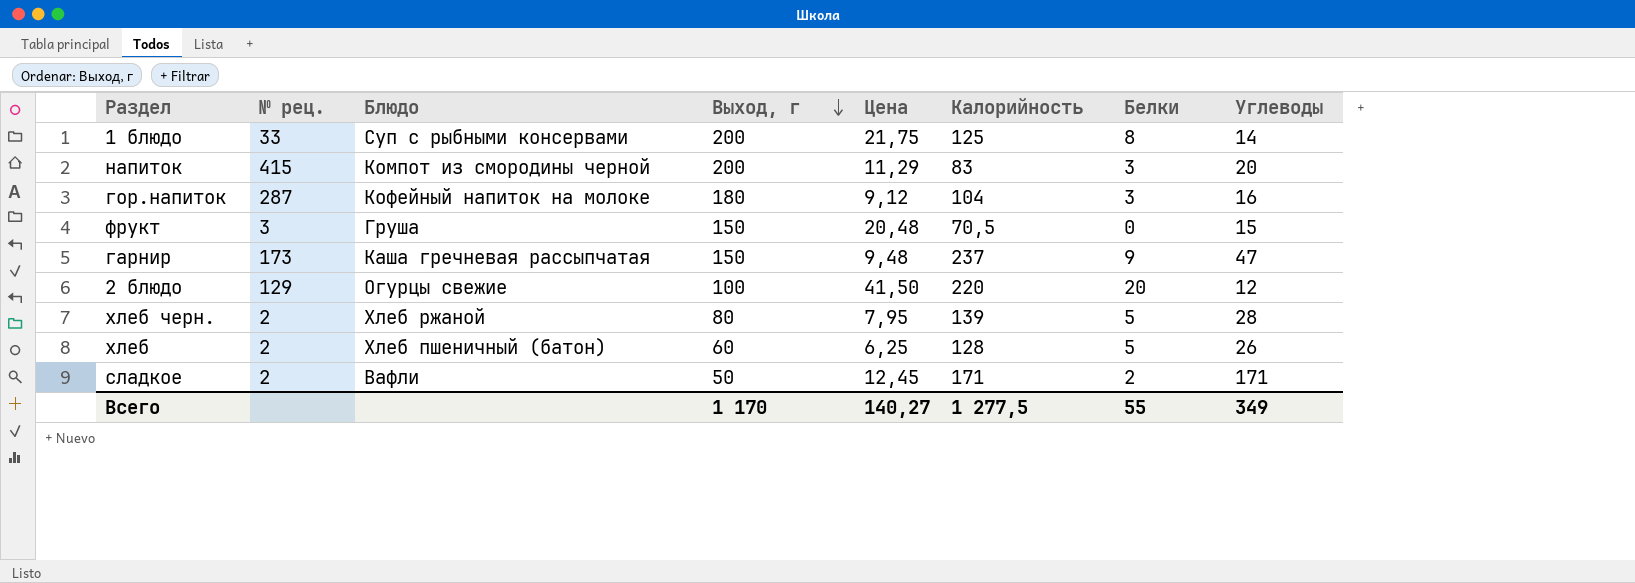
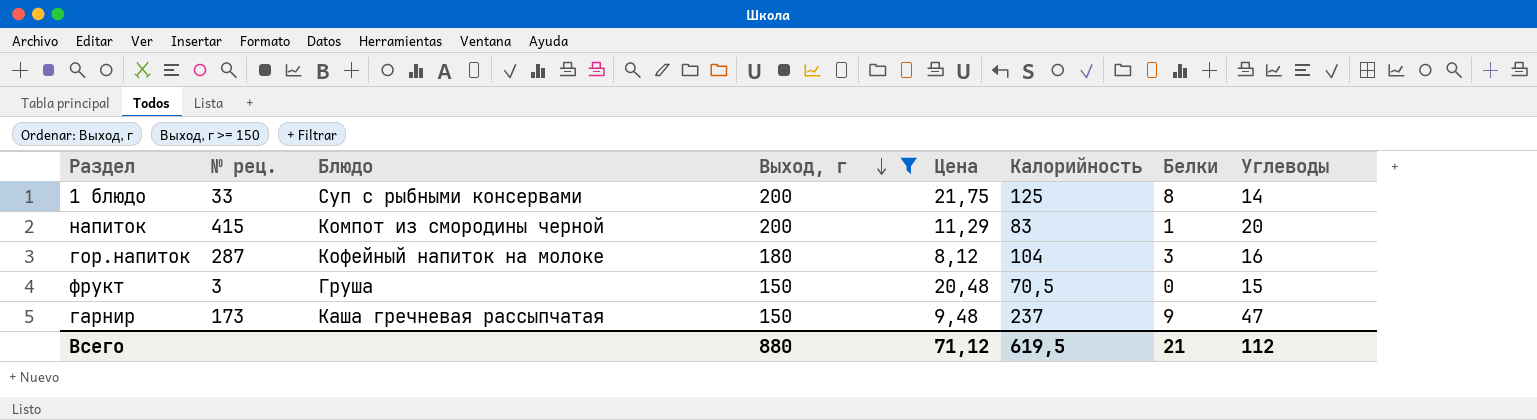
filter: none -> Выход, г >= 150
напиток | Белки: 3 -> 1
гор.напиток | Цена: 9,12 -> 8,12
Всего | Выход, г: 1 170 -> 880
Всего | Цена: 140,27 -> 71,12
Всего | Калорийность: 1 277,5 -> 619,5
Всего | Белки: 55 -> 21
Всего | Углеводы: 349 -> 112

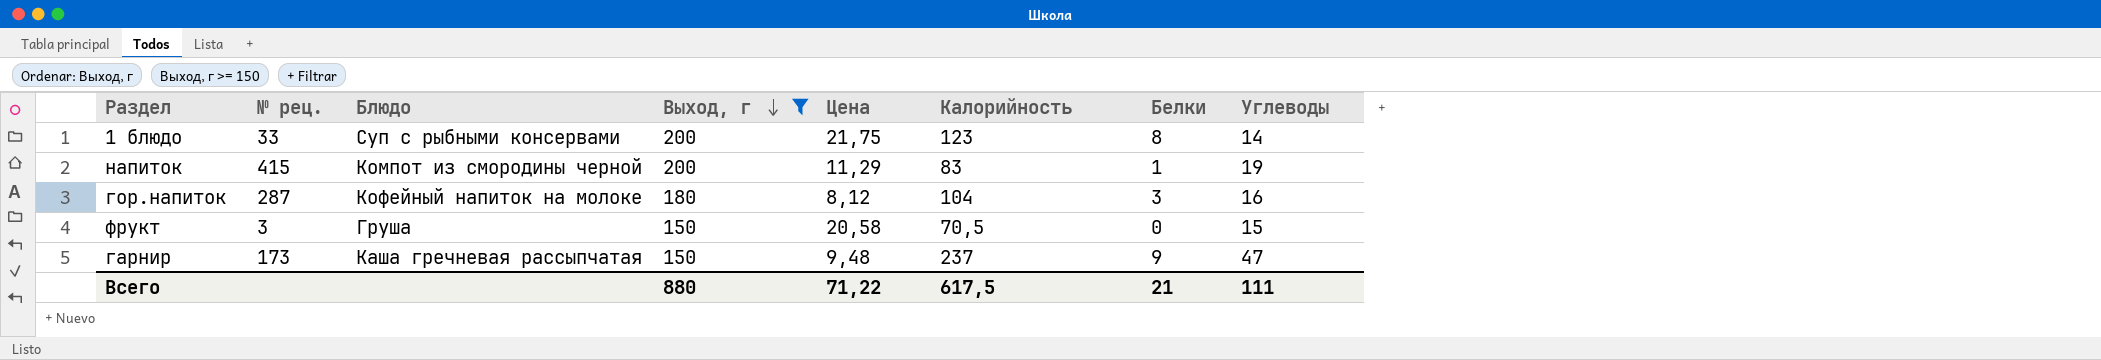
1 блюдо | Калорийность: 125 -> 123
напиток | Углеводы: 20 -> 19
фрукт | Цена: 20,48 -> 20,58
Всего | Цена: 71,12 -> 71,22
Всего | Калорийность: 619,5 -> 617,5
Всего | Углеводы: 112 -> 111

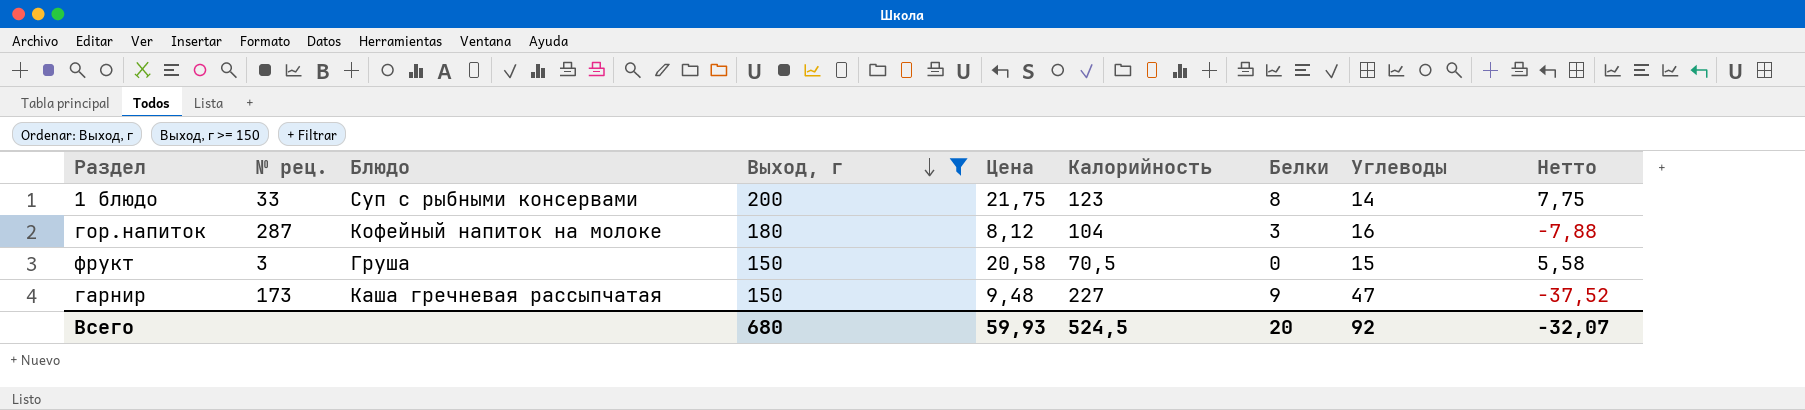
column Нетто | formula: none -> [Цена] - [Углеводы]
row напиток: 415 | Компот из смородины черной | 200 | 11,29 | 83 | 1 | 19 -> none
гарнир | Калорийность: 237 -> 227
Всего | Выход, г: 880 -> 680
Всего | Цена: 71,22 -> 59,93
Всего | Калорийность: 617,5 -> 524,5
Всего | Белки: 21 -> 20
Всего | Углеводы: 111 -> 92

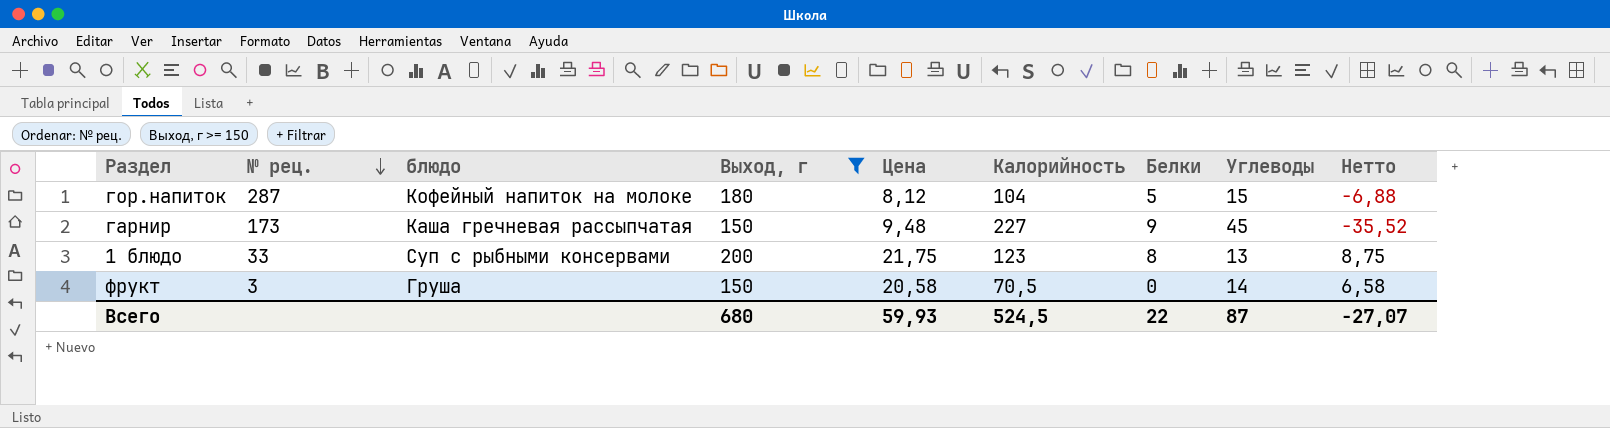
row order: Выход, г descending -> № рец. descending
column name: Блюдо -> блюдо
гор.напиток | Белки: 3 -> 5
гор.напиток | Углеводы: 16 -> 15
гор.напиток | Нетто: -7,88 -> -6,88
гарнир | Углеводы: 47 -> 45
гарнир | Нетто: -37,52 -> -35,52
1 блюдо | Углеводы: 14 -> 13
1 блюдо | Нетто: 7,75 -> 8,75
фрукт | Углеводы: 15 -> 14
фрукт | Нетто: 5,58 -> 6,58
Всего | Белки: 20 -> 22
Всего | Углеводы: 92 -> 87
Всего | Нетто: -32,07 -> -27,07

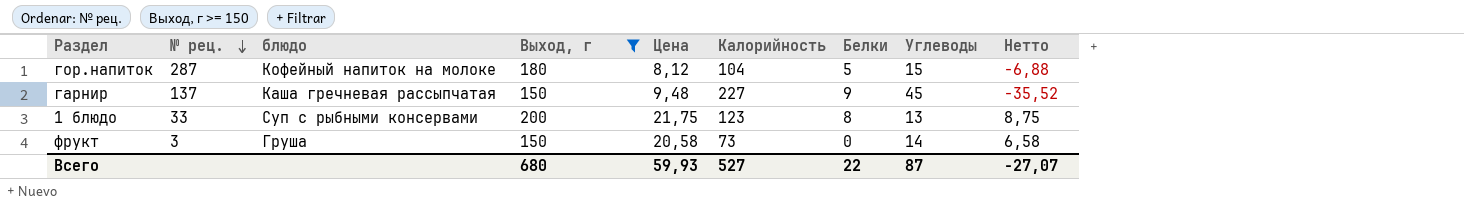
гарнир | № рец.: 173 -> 137
фрукт | Калорийность: 70,5 -> 73
Всего | Калорийность: 524,5 -> 527

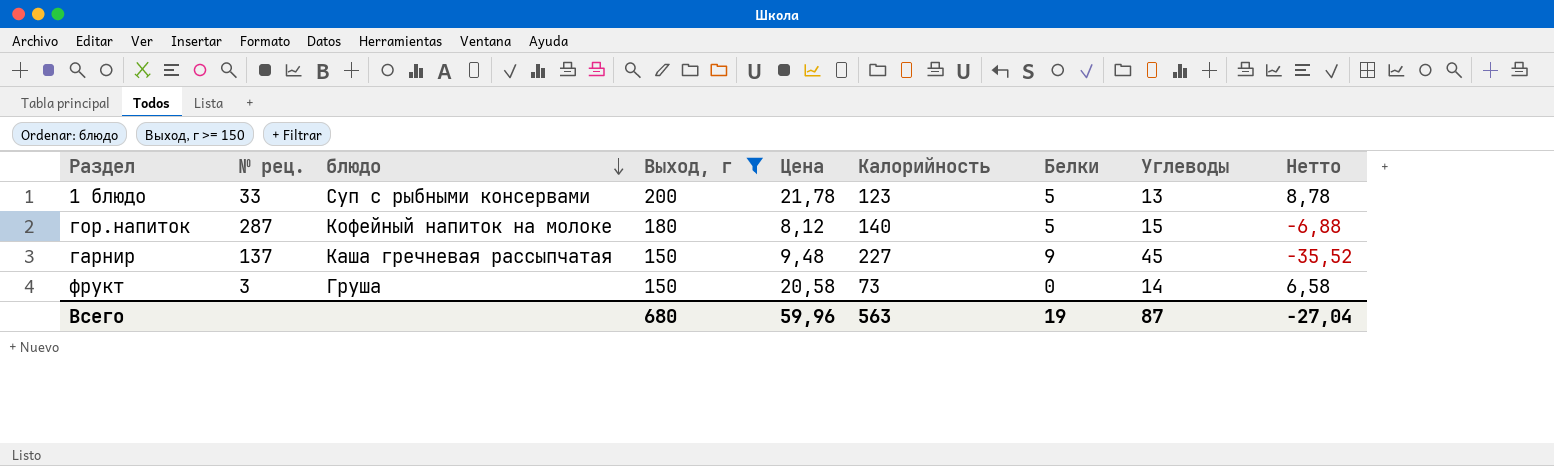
row order: № рец. descending -> блюдо descending
1 блюдо | Цена: 21,75 -> 21,78
1 блюдо | Белки: 8 -> 5
1 блюдо | Нетто: 8,75 -> 8,78
гор.напиток | Калорийность: 104 -> 140
Всего | Цена: 59,93 -> 59,96
Всего | Калорийность: 527 -> 563
Всего | Белки: 22 -> 19
Всего | Нетто: -27,07 -> -27,04

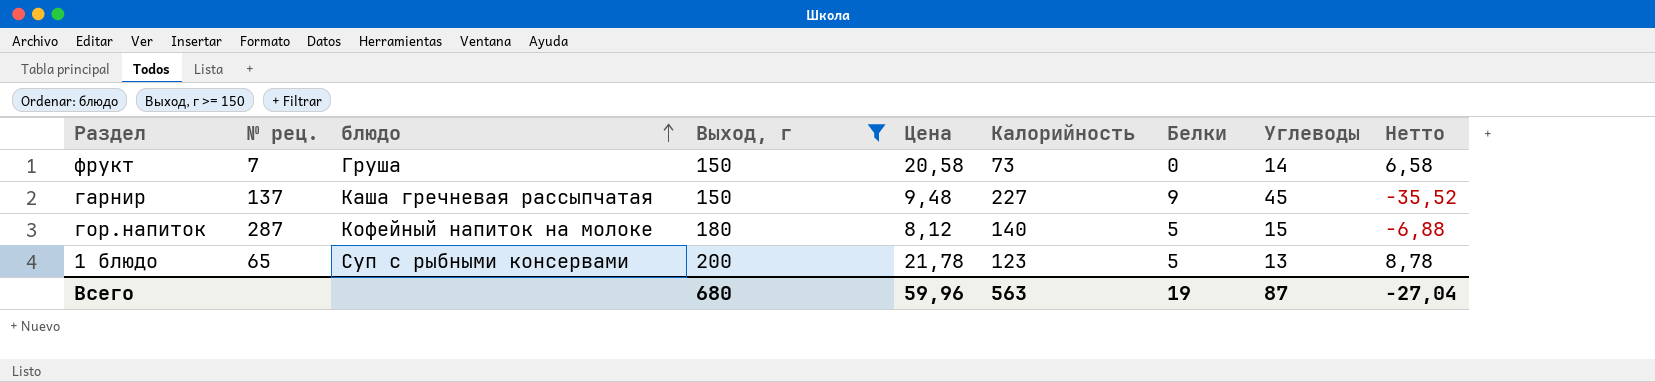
row order: блюдо descending -> блюдо ascending
фрукт | № рец.: 3 -> 7
1 блюдо | № рец.: 33 -> 65

